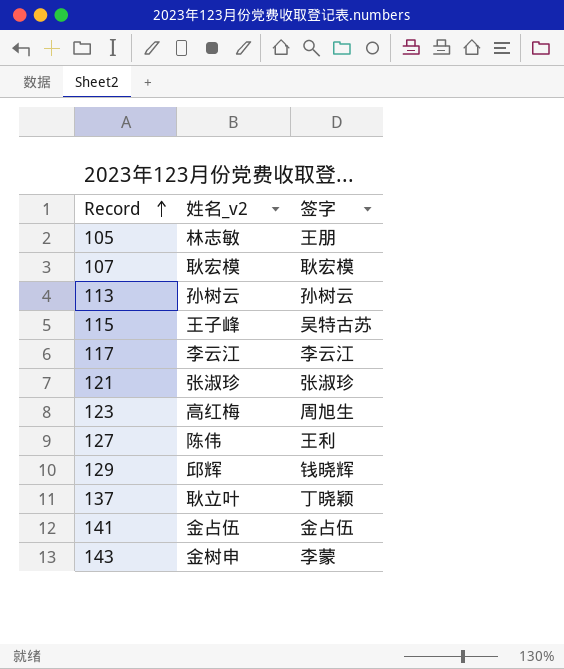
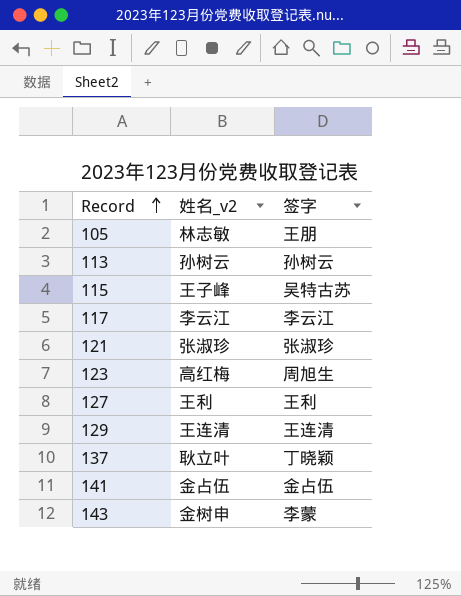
row 107: 耿宏模 | 耿宏模 -> none
127 | 姓名_v2: 陈伟 -> 王利
129 | 姓名_v2: 邱辉 -> 王连清
129 | 签字: 钱晓辉 -> 王连清

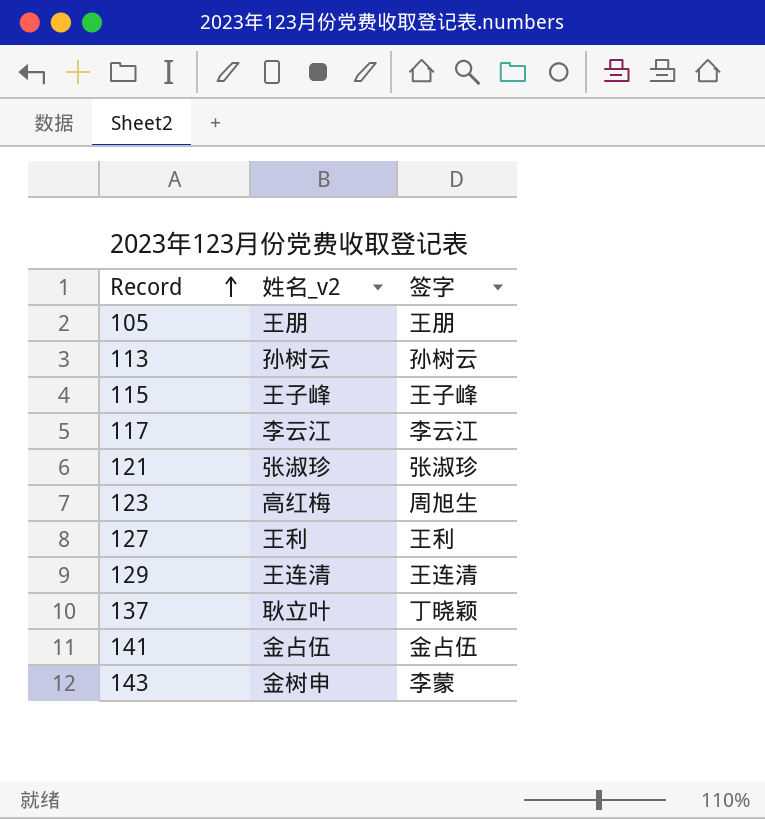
105 | 姓名_v2: 林志敏 -> 王朋
115 | 签字: 吴特古苏 -> 王子峰

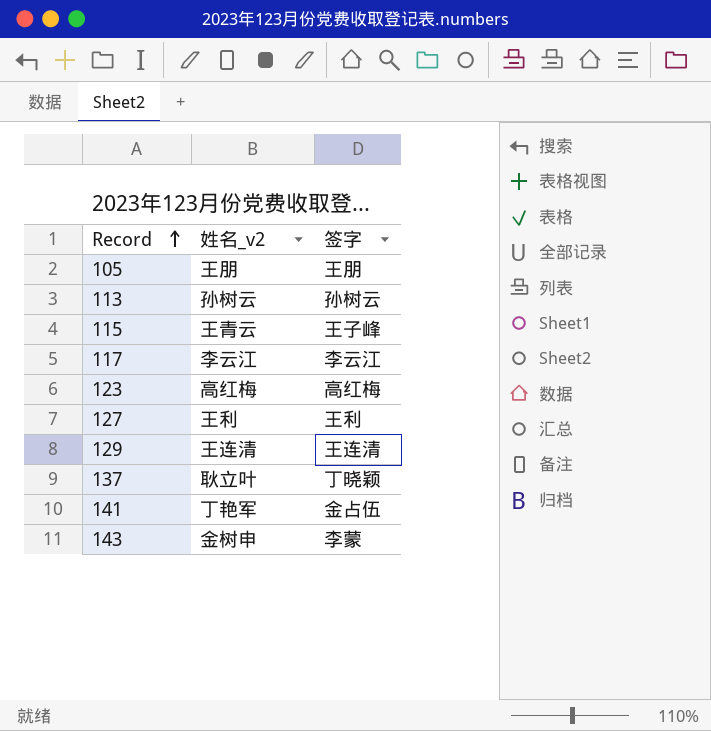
row 121: 张淑珍 | 张淑珍 -> none
115 | 姓名_v2: 王子峰 -> 王青云
123 | 签字: 周旭生 -> 高红梅
141 | 姓名_v2: 金占伍 -> 丁艳军

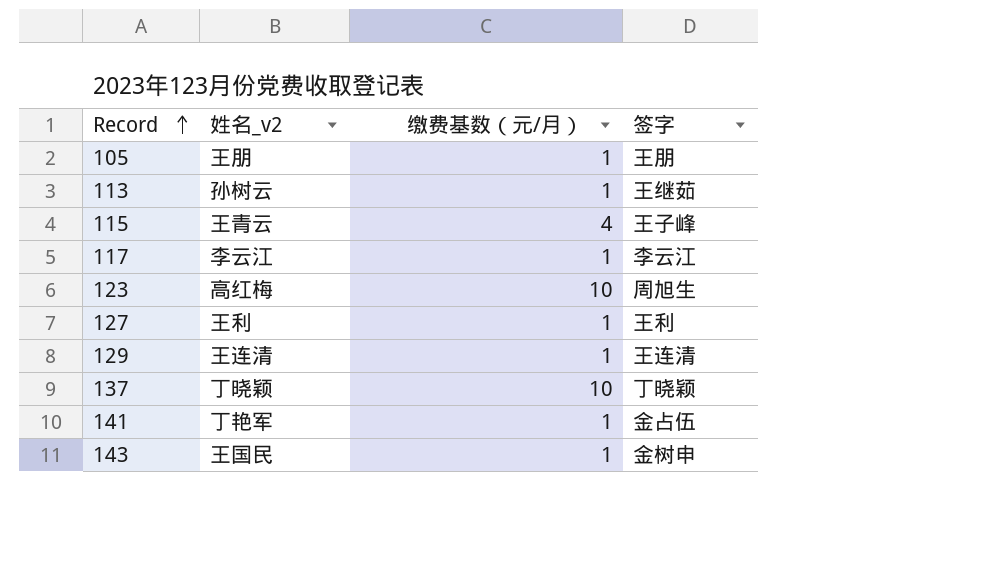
column 缴费基数（元/月） | position: none -> 3
113 | 签字: 孙树云 -> 王继茹
123 | 签字: 高红梅 -> 周旭生
137 | 姓名_v2: 耿立叶 -> 丁晓颖
143 | 姓名_v2: 金树申 -> 王国民
143 | 签字: 李蒙 -> 金树申

